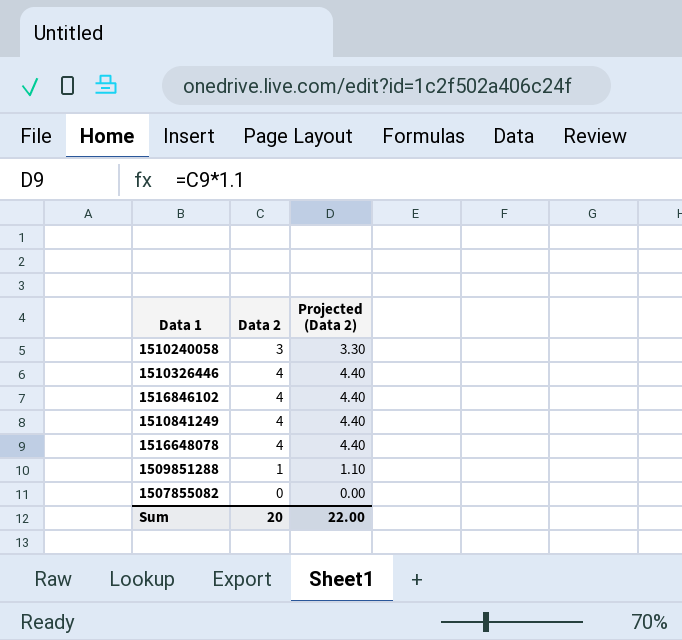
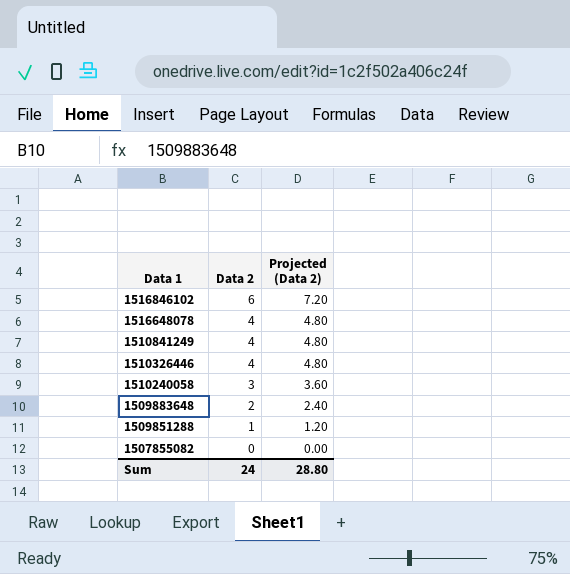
row order: none -> Data 1 descending
column Projected (Data 2) | formula: [Data 2] * 1.1 -> [Data 2] * 1.2
1516846102 | Data 2: 4 -> 6
row 1509883648: none -> 2 | 2.40
Sum | Data 2: 20 -> 24
Sum | Projected (Data 2): 22.00 -> 28.80

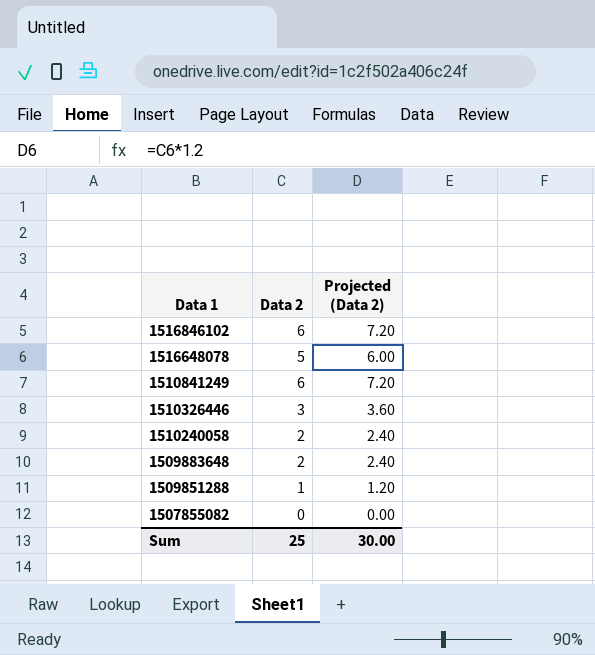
1516648078 | Data 2: 4 -> 5
1516648078 | Projected (Data 2): 4.80 -> 6.00
1510841249 | Data 2: 4 -> 6
1510841249 | Projected (Data 2): 4.80 -> 7.20
1510326446 | Data 2: 4 -> 3
1510326446 | Projected (Data 2): 4.80 -> 3.60
1510240058 | Data 2: 3 -> 2
1510240058 | Projected (Data 2): 3.60 -> 2.40
Sum | Data 2: 24 -> 25
Sum | Projected (Data 2): 28.80 -> 30.00

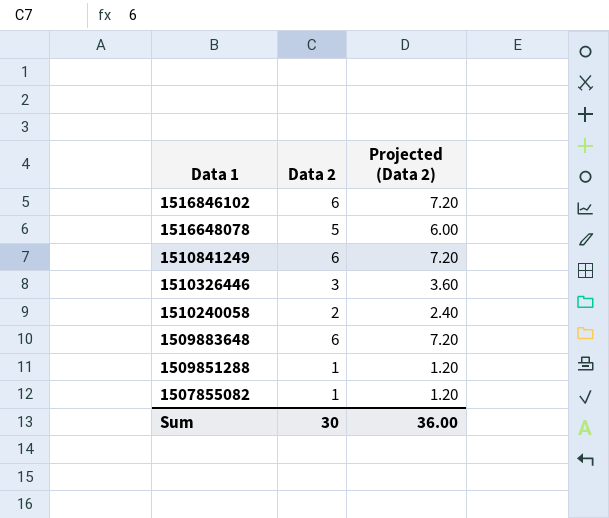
1509883648 | Data 2: 2 -> 6
1509883648 | Projected (Data 2): 2.40 -> 7.20
1507855082 | Data 2: 0 -> 1
1507855082 | Projected (Data 2): 0.00 -> 1.20
Sum | Data 2: 25 -> 30
Sum | Projected (Data 2): 30.00 -> 36.00

